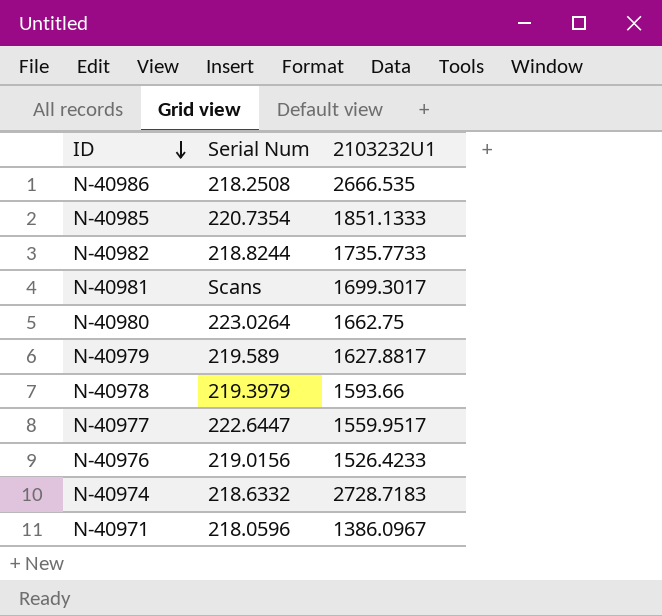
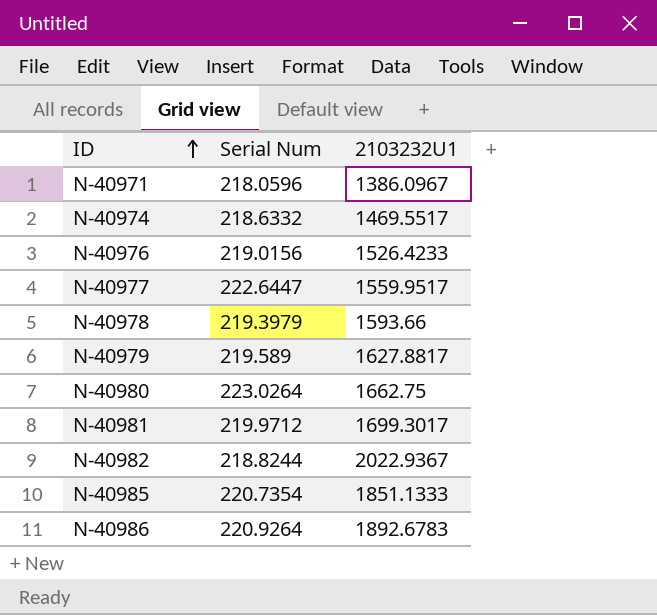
row order: ID descending -> ID ascending
N-40974 | 2103232U1: 2728.7183 -> 1469.5517
N-40981 | Serial Num: Scans -> 219.9712
N-40982 | 2103232U1: 1735.7733 -> 2022.9367
N-40986 | Serial Num: 218.2508 -> 220.9264
N-40986 | 2103232U1: 2666.535 -> 1892.6783

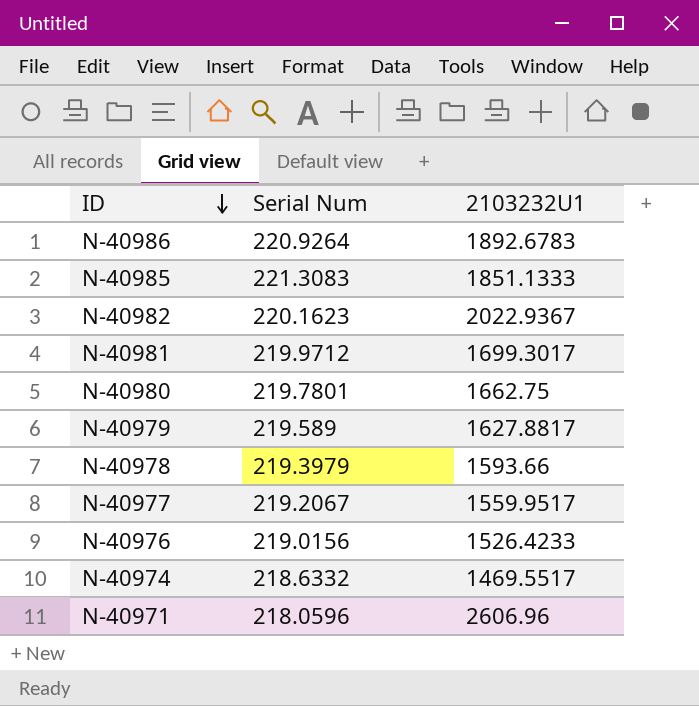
row order: ID ascending -> ID descending
N-40985 | Serial Num: 220.7354 -> 221.3083
N-40982 | Serial Num: 218.8244 -> 220.1623
N-40980 | Serial Num: 223.0264 -> 219.7801
N-40977 | Serial Num: 222.6447 -> 219.2067
N-40971 | 2103232U1: 1386.0967 -> 2606.96

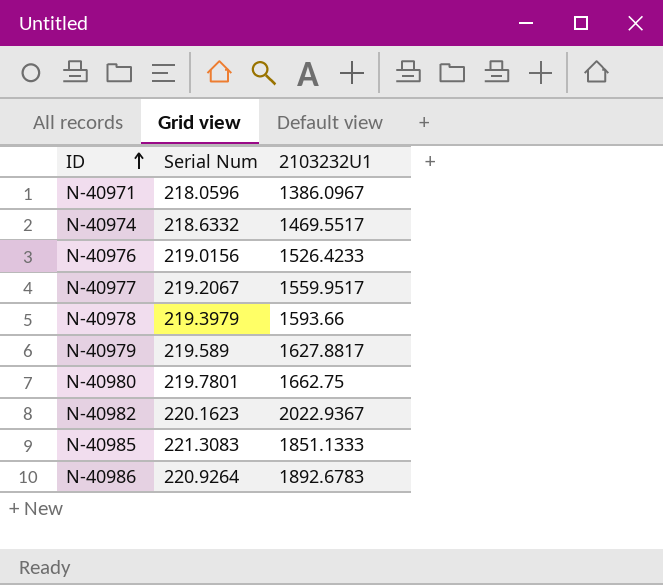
row order: ID descending -> ID ascending
row N-40981: 219.9712 | 1699.3017 -> none
N-40971 | 2103232U1: 2606.96 -> 1386.0967

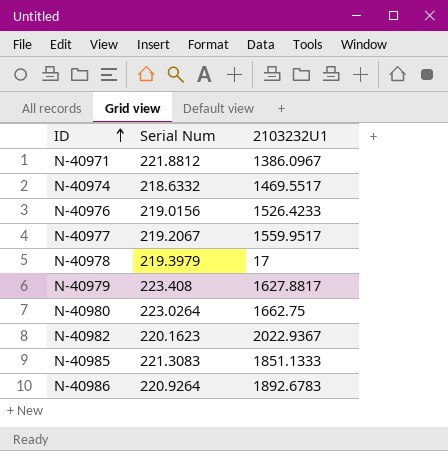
N-40971 | Serial Num: 218.0596 -> 221.8812
N-40978 | 2103232U1: 1593.66 -> 17
N-40979 | Serial Num: 219.589 -> 223.408
N-40980 | Serial Num: 219.7801 -> 223.0264

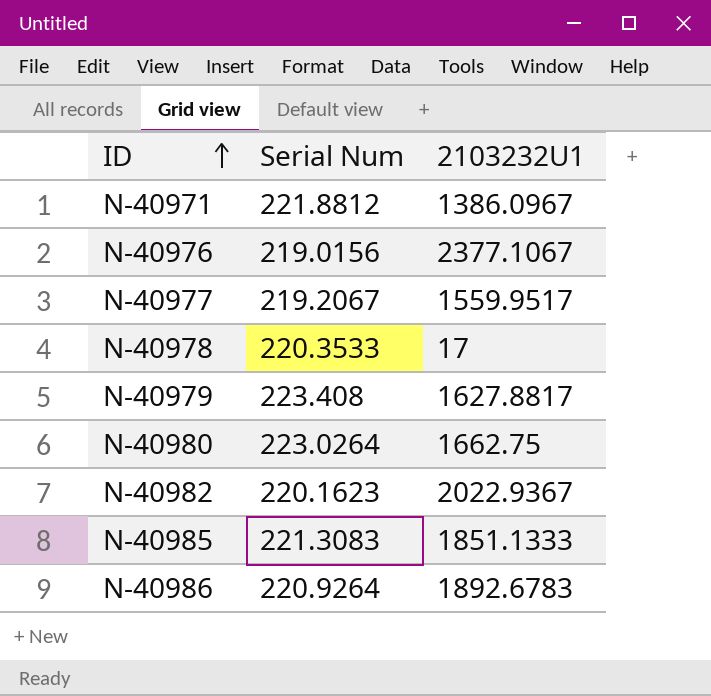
row N-40974: 218.6332 | 1469.5517 -> none
N-40976 | 2103232U1: 1526.4233 -> 2377.1067
N-40978 | Serial Num: 219.3979 -> 220.3533

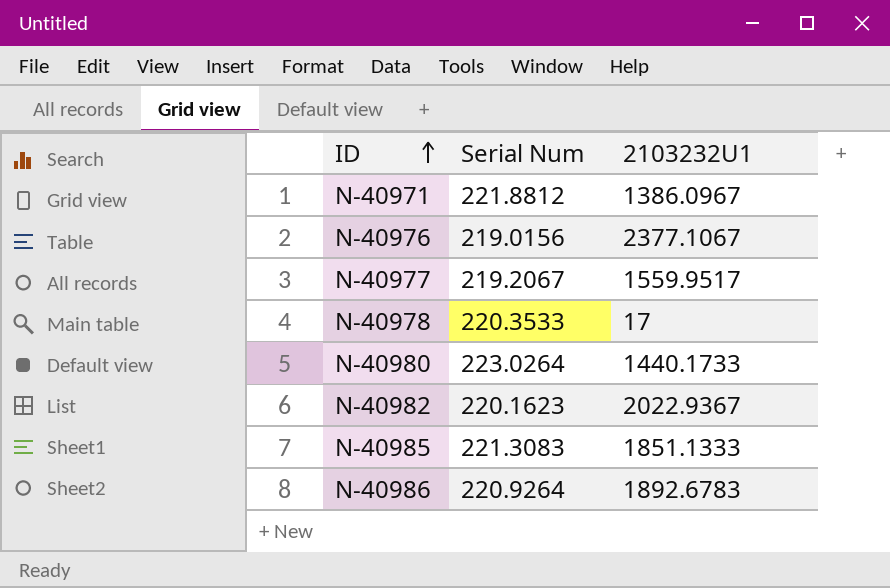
row N-40979: 223.408 | 1627.8817 -> none
N-40980 | 2103232U1: 1662.75 -> 1440.1733

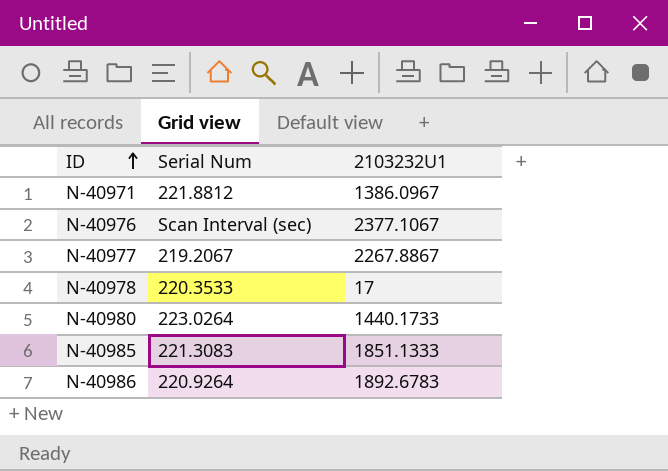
row N-40982: 220.1623 | 2022.9367 -> none
N-40976 | Serial Num: 219.0156 -> Scan Interval (sec)
N-40977 | 2103232U1: 1559.9517 -> 2267.8867

